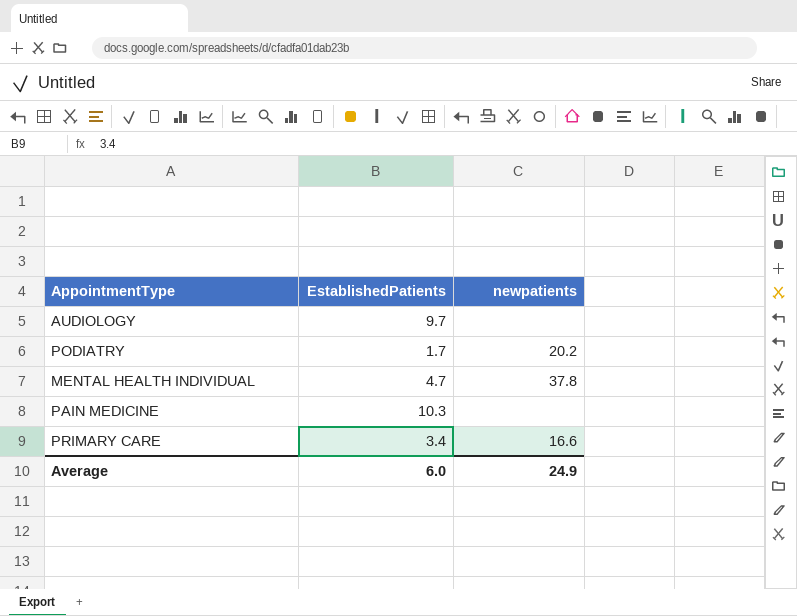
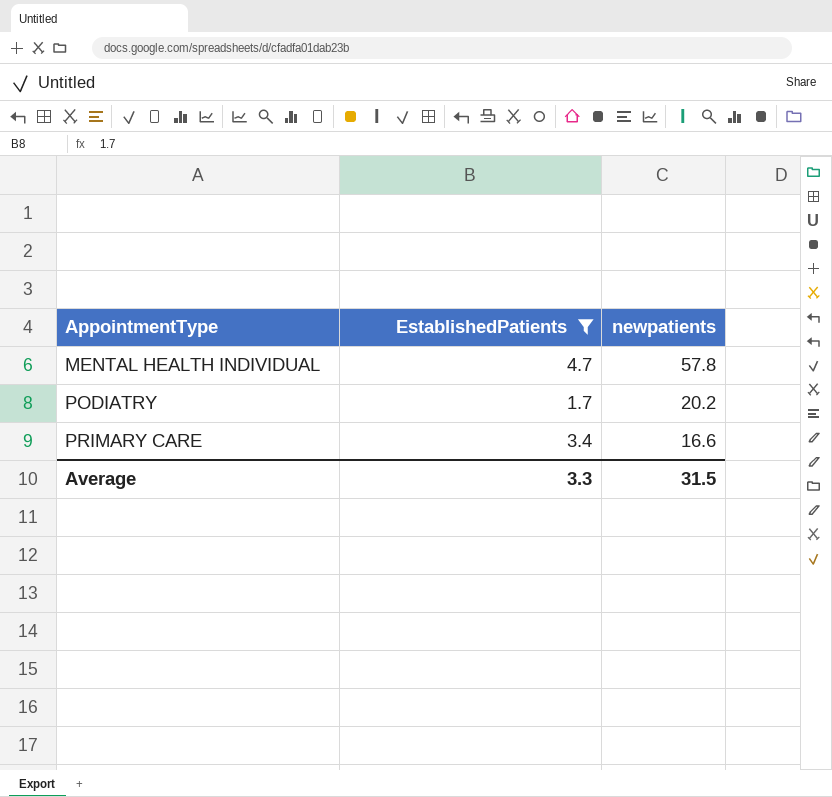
filter: none -> EstablishedPatients <= 4.7
row order: none -> AppointmentType ascending
MENTAL HEALTH INDIVIDUAL | newpatients: 37.8 -> 57.8
Average | EstablishedPatients: 6.0 -> 3.3
Average | newpatients: 24.9 -> 31.5

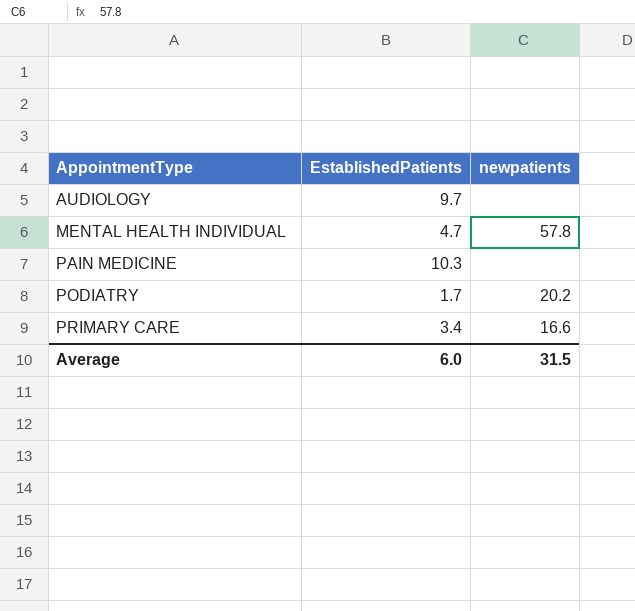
filter: EstablishedPatients <= 4.7 -> none
Average | EstablishedPatients: 3.3 -> 6.0

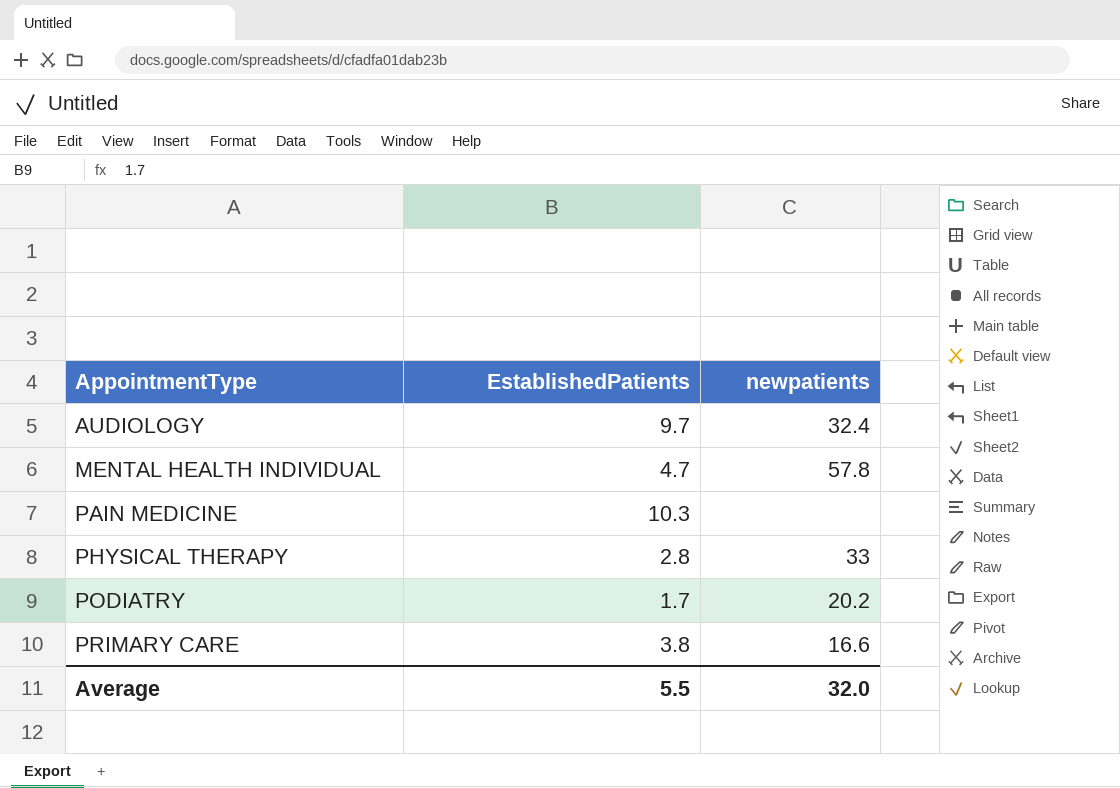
AUDIOLOGY | newpatients: none -> 32.4
row PHYSICAL THERAPY: none -> 2.8 | 33
PRIMARY CARE | EstablishedPatients: 3.4 -> 3.8
Average | EstablishedPatients: 6.0 -> 5.5
Average | newpatients: 31.5 -> 32.0

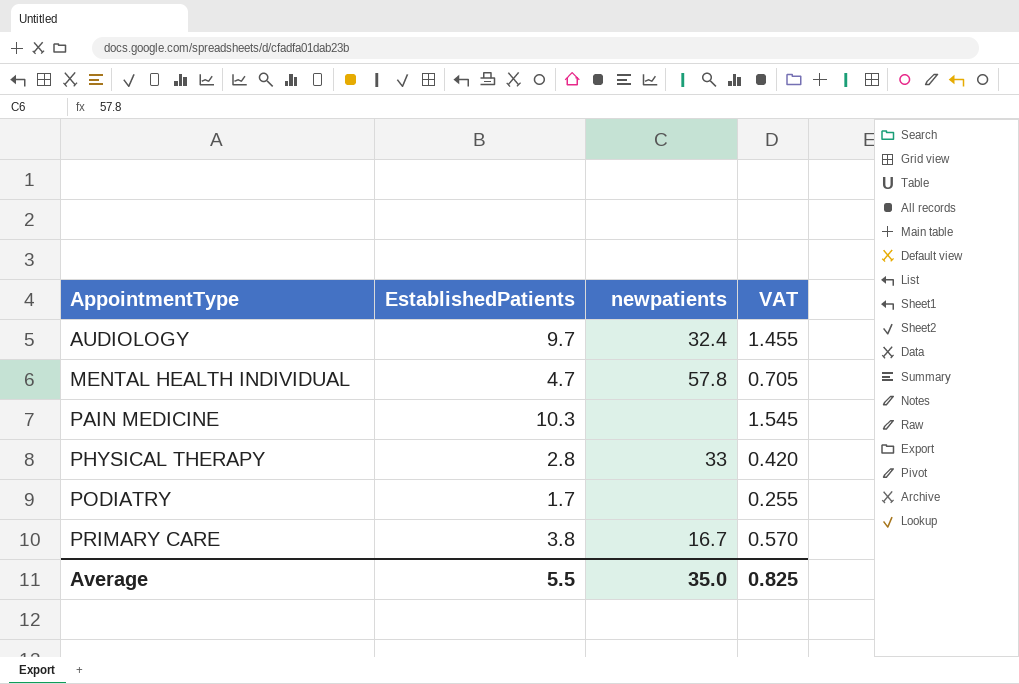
column VAT | formula: none -> [EstablishedPatients] * 0.15
PODIATRY | newpatients: 20.2 -> none
PRIMARY CARE | newpatients: 16.6 -> 16.7
Average | newpatients: 32.0 -> 35.0

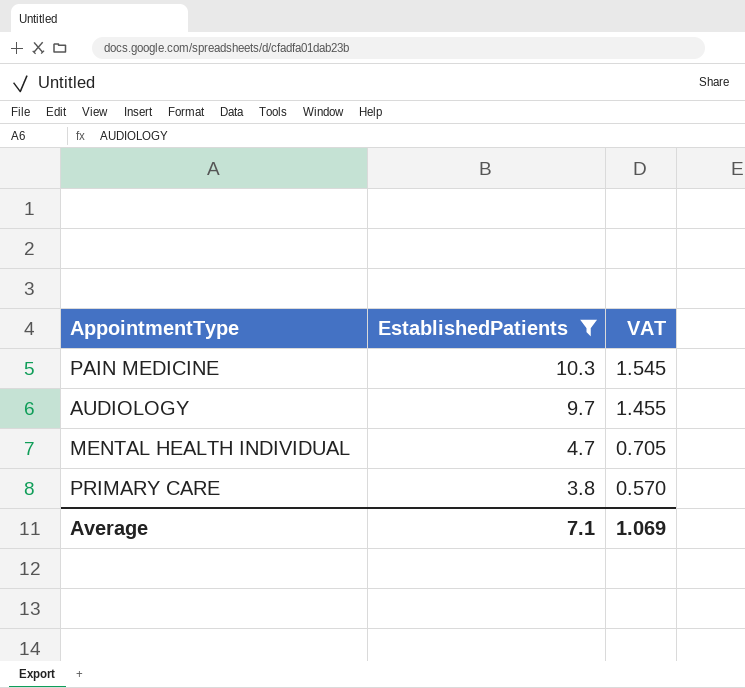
filter: none -> EstablishedPatients >= 3.8
row order: AppointmentType ascending -> EstablishedPatients descending
column newpatients | position: 3 -> none
Average | EstablishedPatients: 5.5 -> 7.1
Average | VAT: 0.825 -> 1.069

